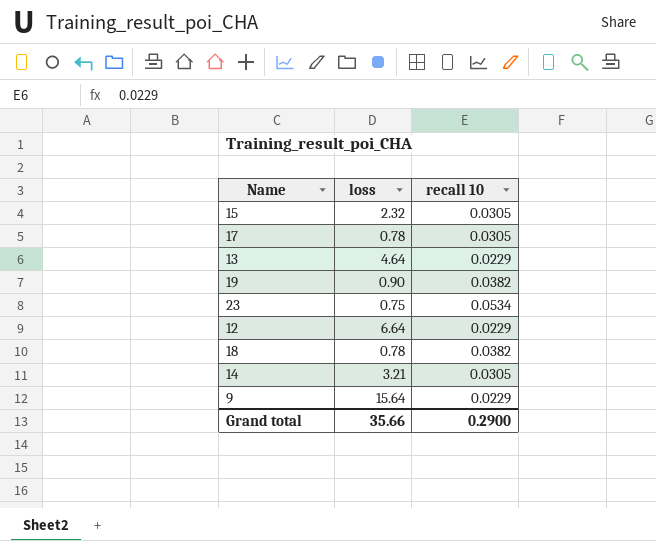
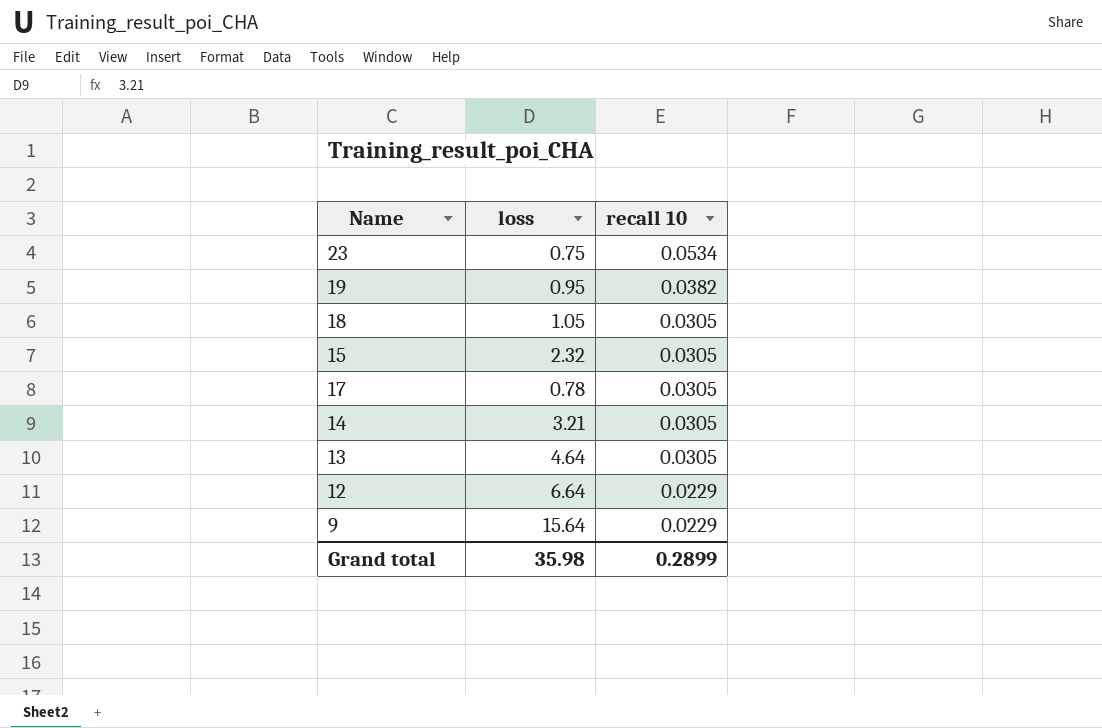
row order: none -> recall 10 descending
19 | loss: 0.90 -> 0.95
18 | loss: 0.78 -> 1.05
18 | recall 10: 0.0382 -> 0.0305
13 | recall 10: 0.0229 -> 0.0305
Grand total | loss: 35.66 -> 35.98
Grand total | recall 10: 0.2900 -> 0.2899

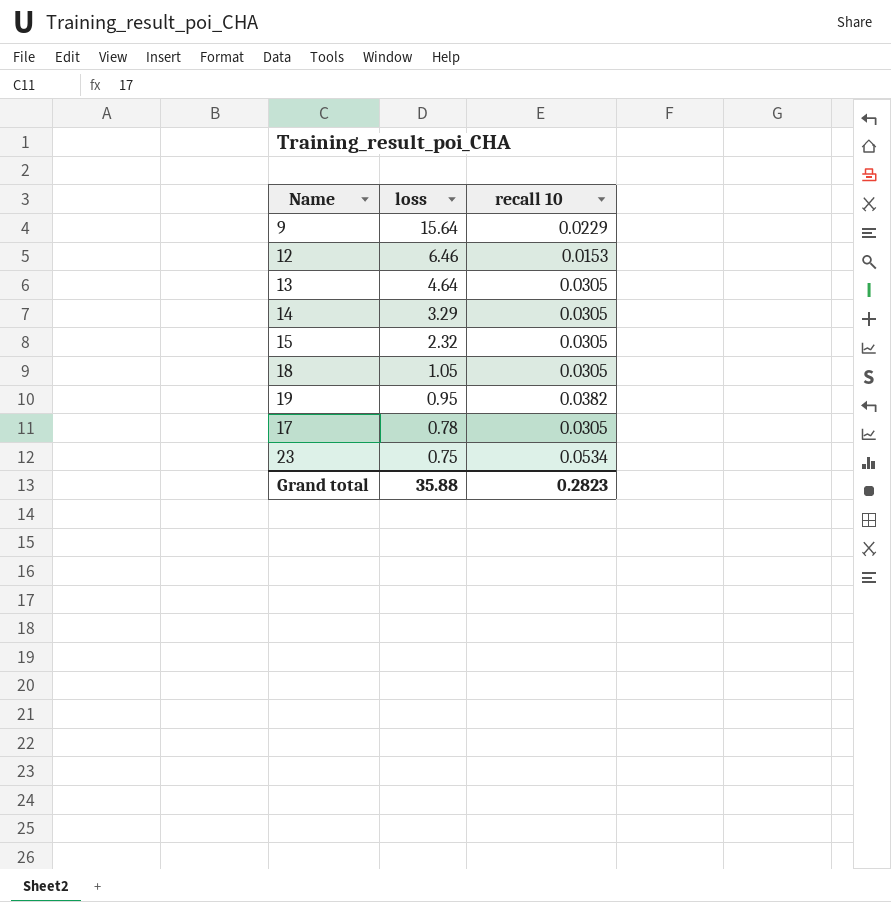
row order: recall 10 descending -> loss descending
12 | loss: 6.64 -> 6.46
12 | recall 10: 0.0229 -> 0.0153
14 | loss: 3.21 -> 3.29
Grand total | loss: 35.98 -> 35.88
Grand total | recall 10: 0.2899 -> 0.2823

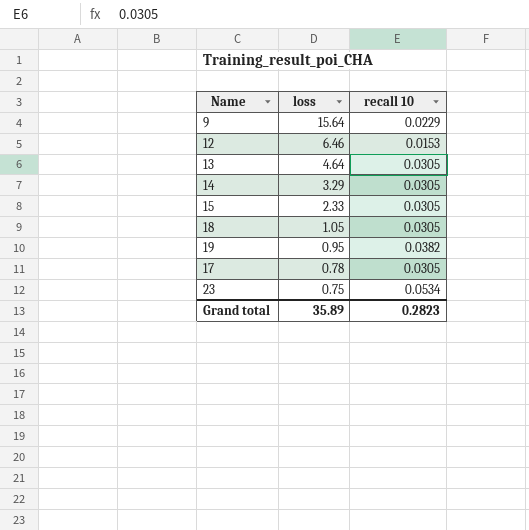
15 | loss: 2.32 -> 2.33
Grand total | loss: 35.88 -> 35.89

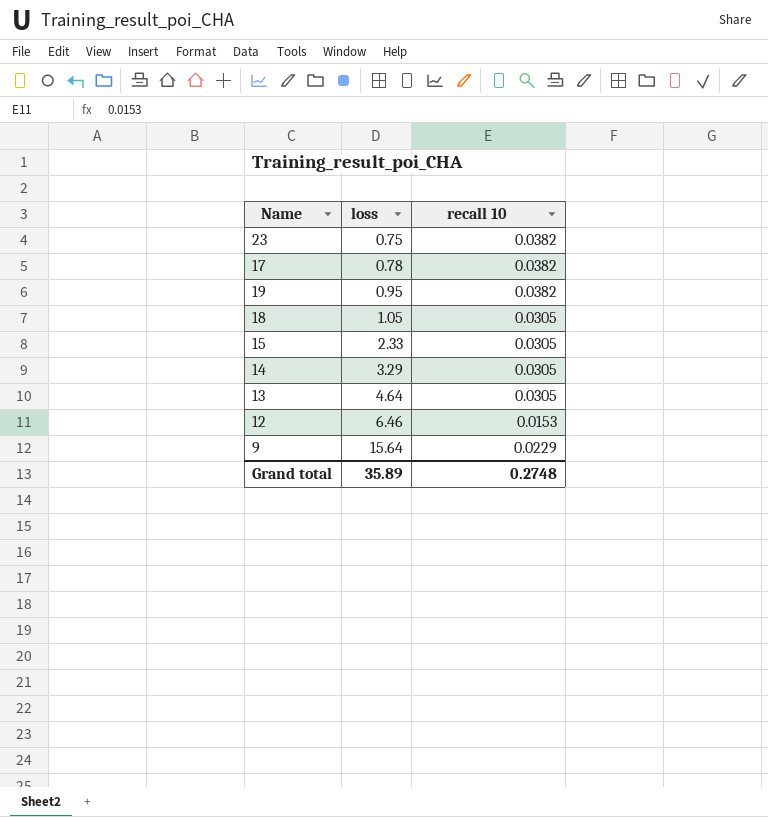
row order: loss descending -> loss ascending
23 | recall 10: 0.0534 -> 0.0382
17 | recall 10: 0.0305 -> 0.0382
Grand total | recall 10: 0.2823 -> 0.2748

